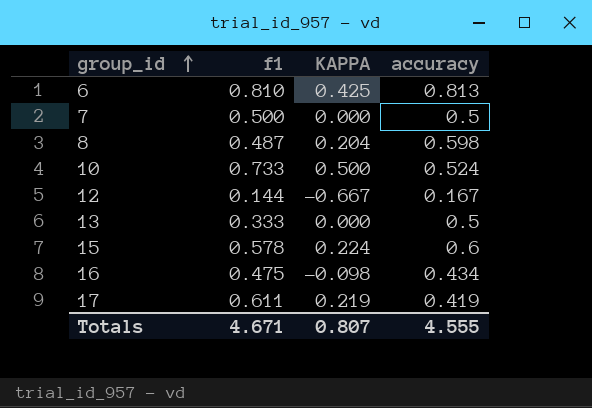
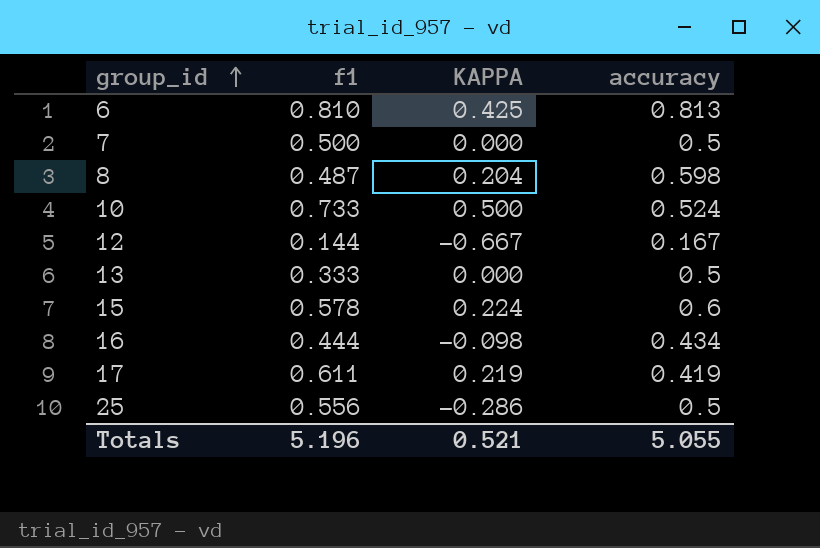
16 | f1: 0.475 -> 0.444
row 25: none -> 0.556 | -0.286 | 0.5
Totals | f1: 4.671 -> 5.196
Totals | KAPPA: 0.807 -> 0.521
Totals | accuracy: 4.555 -> 5.055

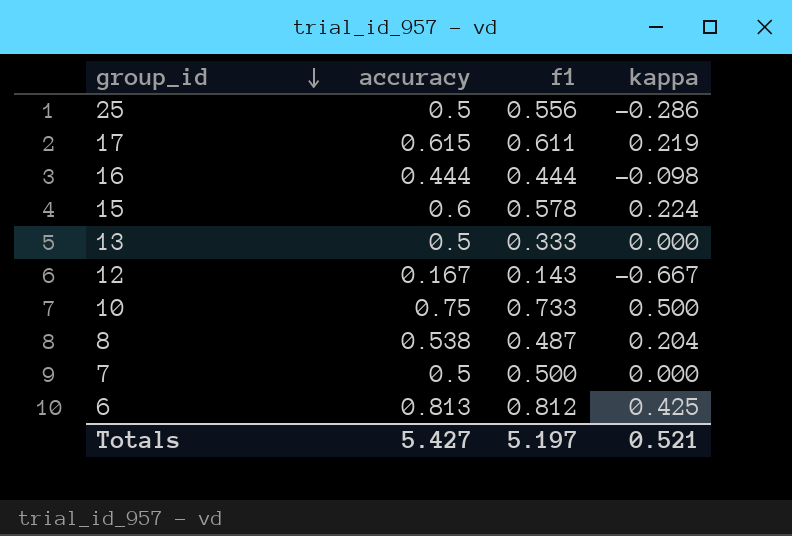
row order: group_id ascending -> group_id descending
column accuracy | position: 4 -> 2
column name: KAPPA -> kappa
17 | accuracy: 0.419 -> 0.615
16 | accuracy: 0.434 -> 0.444
12 | f1: 0.144 -> 0.143
10 | accuracy: 0.524 -> 0.75
8 | accuracy: 0.598 -> 0.538
6 | f1: 0.810 -> 0.812
Totals | accuracy: 5.055 -> 5.427
Totals | f1: 5.196 -> 5.197

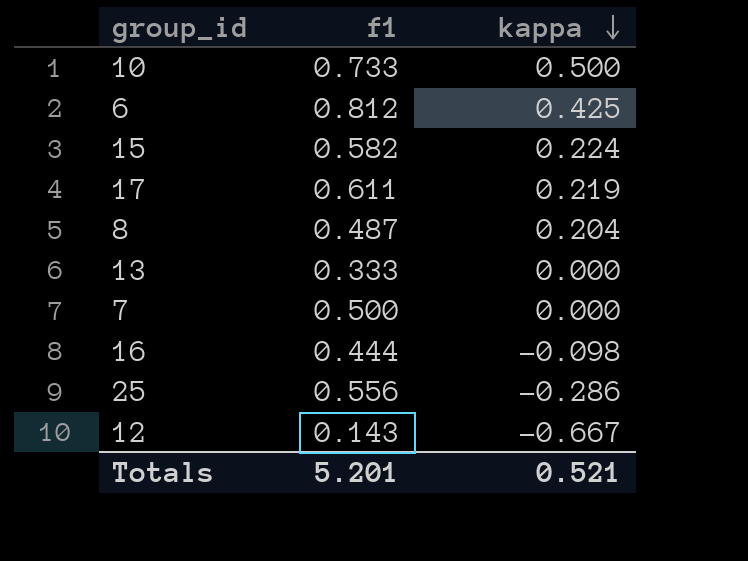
row order: group_id descending -> kappa descending
column accuracy | position: 2 -> none
15 | f1: 0.578 -> 0.582
Totals | f1: 5.197 -> 5.201

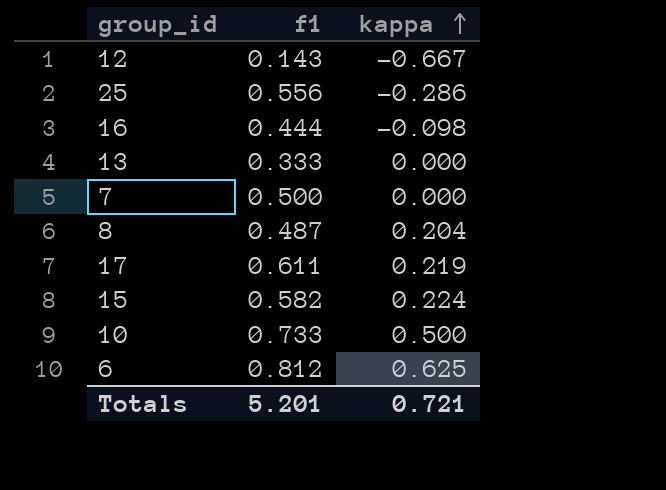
row order: kappa descending -> kappa ascending
6 | kappa: 0.425 -> 0.625
Totals | kappa: 0.521 -> 0.721

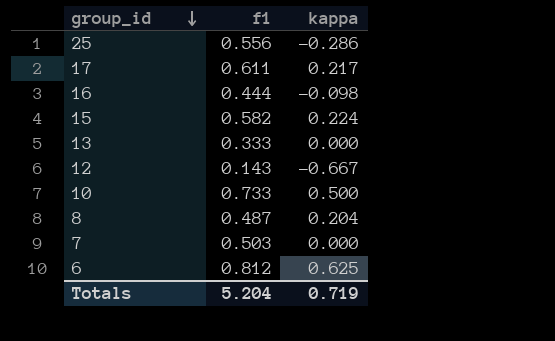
row order: kappa ascending -> group_id descending
17 | kappa: 0.219 -> 0.217
7 | f1: 0.500 -> 0.503
Totals | f1: 5.201 -> 5.204
Totals | kappa: 0.721 -> 0.719

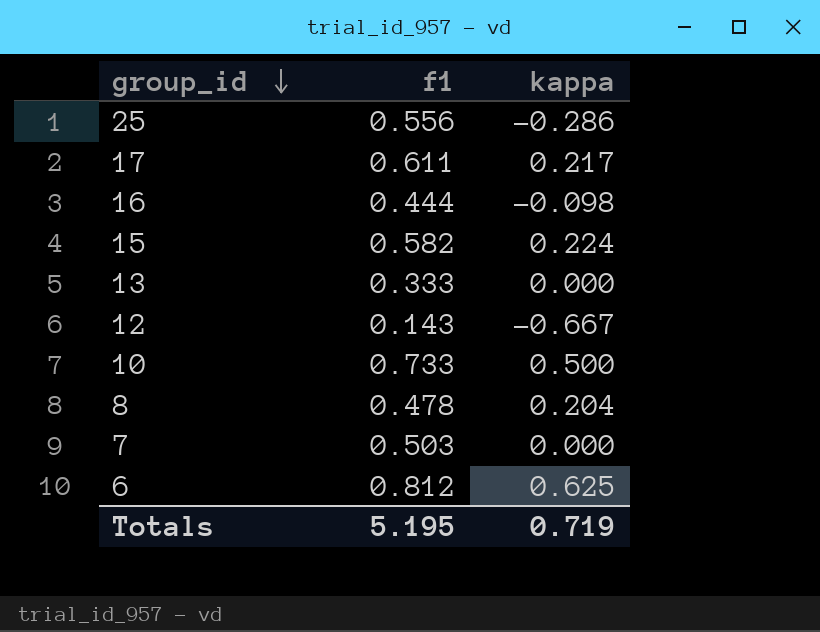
8 | f1: 0.487 -> 0.478
Totals | f1: 5.204 -> 5.195

